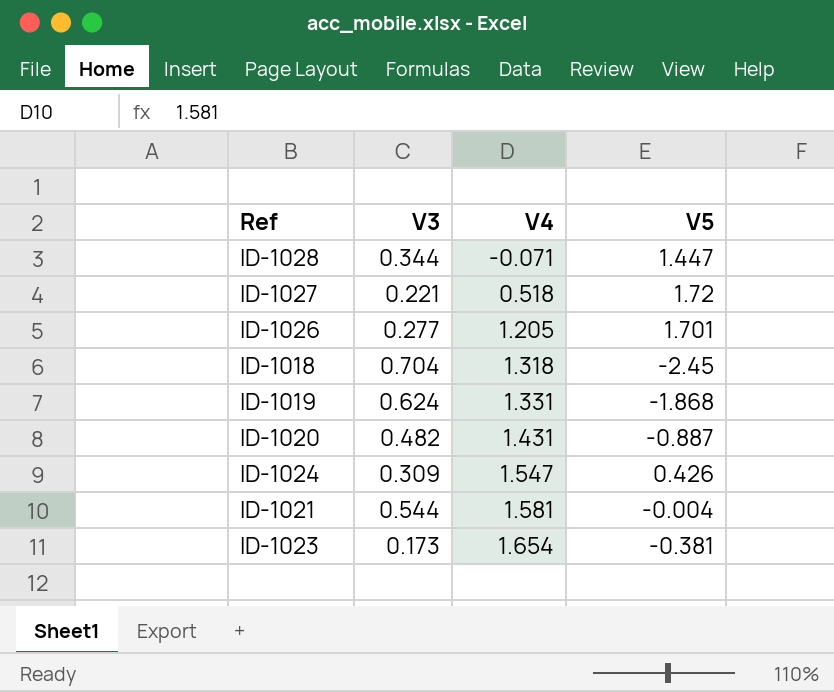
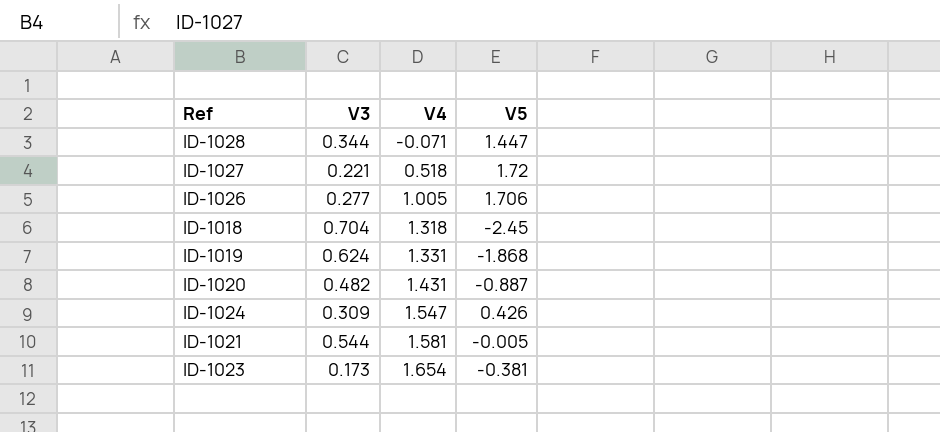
ID-1026 | V4: 1.205 -> 1.005
ID-1026 | V5: 1.701 -> 1.706
ID-1021 | V5: -0.004 -> -0.005

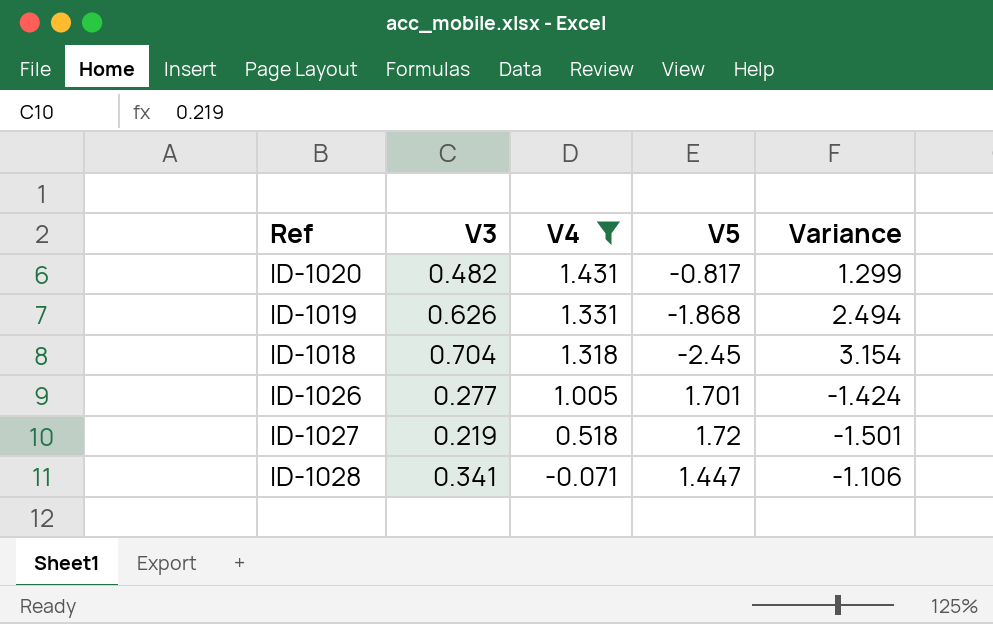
filter: none -> V4 <= 1.431
row order: V4 ascending -> V4 descending
column Variance | formula: none -> [V3] - [V5]
ID-1020 | V5: -0.887 -> -0.817
ID-1019 | V3: 0.624 -> 0.626
ID-1026 | V5: 1.706 -> 1.701
ID-1027 | V3: 0.221 -> 0.219
ID-1028 | V3: 0.344 -> 0.341

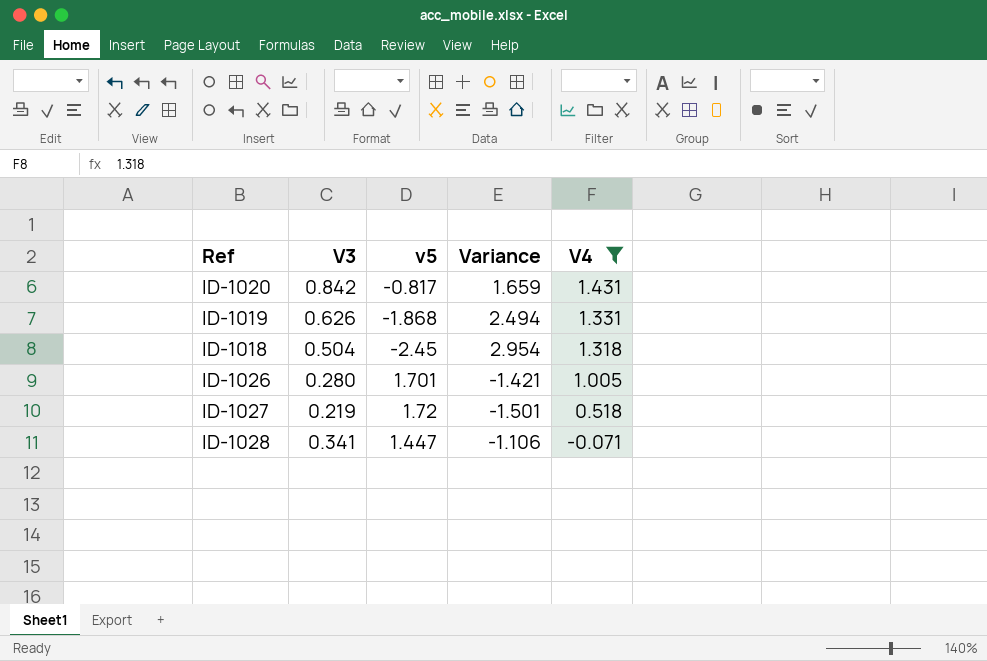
column name: V5 -> v5
column V4 | position: 3 -> 5
ID-1020 | V3: 0.482 -> 0.842
ID-1020 | Variance: 1.299 -> 1.659
ID-1018 | V3: 0.704 -> 0.504
ID-1018 | Variance: 3.154 -> 2.954
ID-1026 | V3: 0.277 -> 0.280
ID-1026 | Variance: -1.424 -> -1.421

